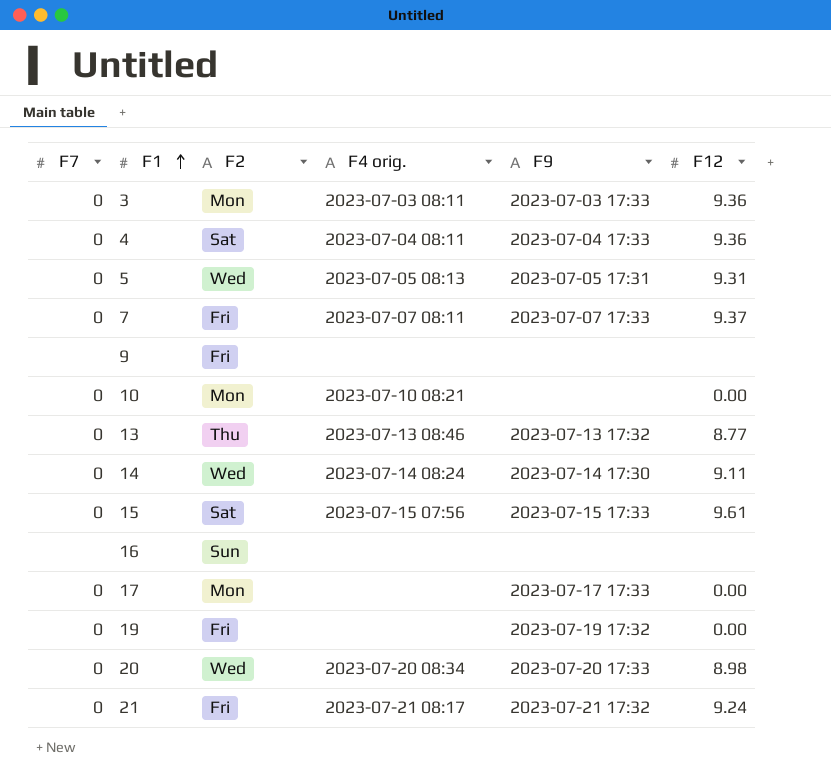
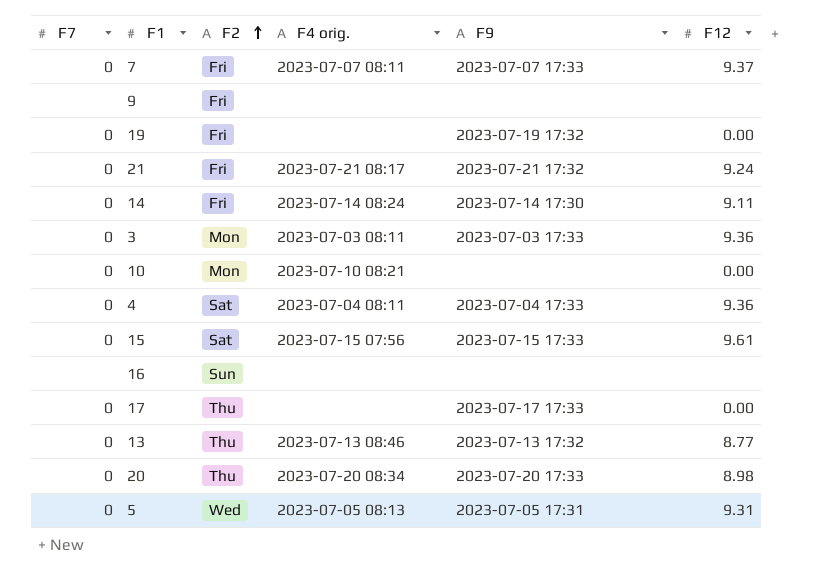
row order: F1 ascending -> F2 ascending
14 | F2: Wed -> Fri
17 | F2: Mon -> Thu
20 | F2: Wed -> Thu

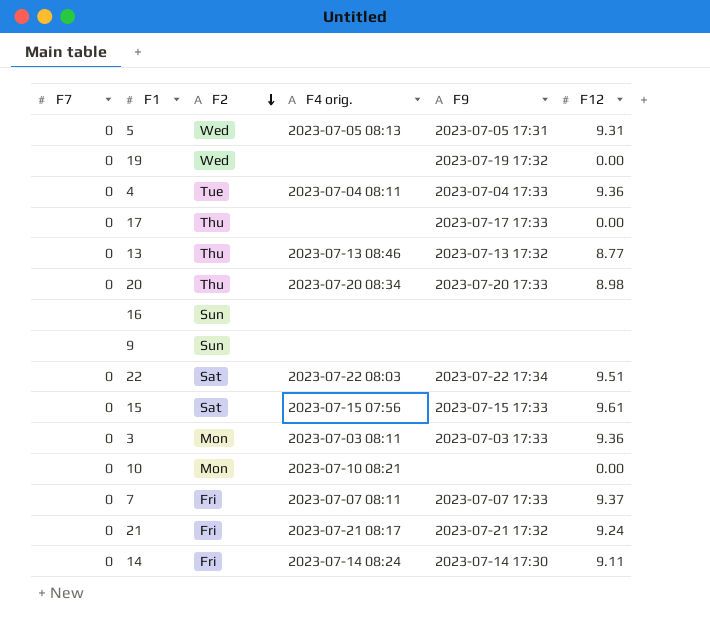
row order: F2 ascending -> F2 descending
19 | F2: Fri -> Wed
4 | F2: Sat -> Tue
9 | F2: Fri -> Sun
row 22: none -> 0 | Sat | 2023-07-22 08:03 | 2023-07-22 17:34 | 9.51

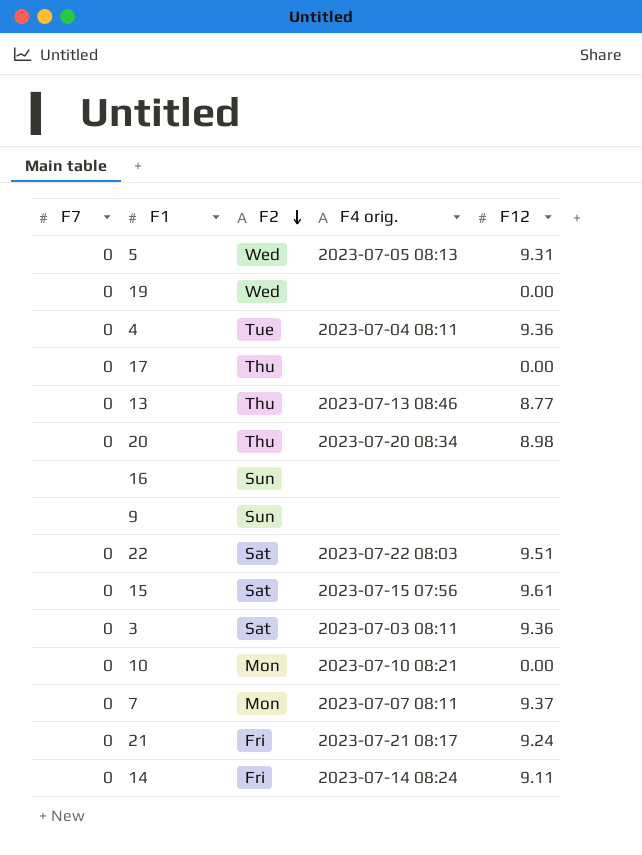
column F9 | position: 5 -> none
3 | F2: Mon -> Sat
7 | F2: Fri -> Mon

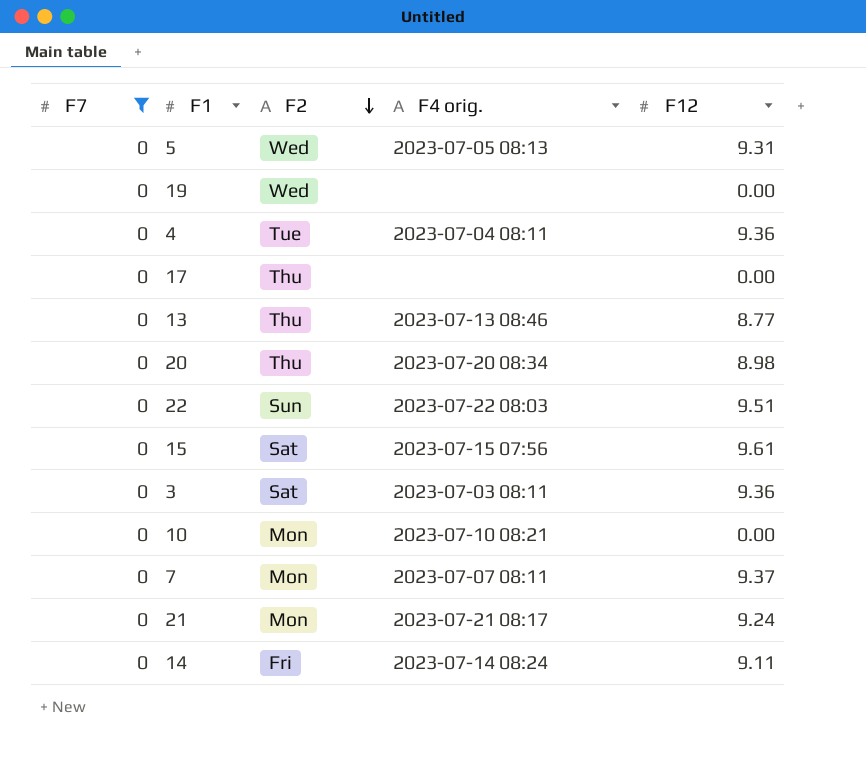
filter: none -> F7 = 0
22 | F2: Sat -> Sun
21 | F2: Fri -> Mon

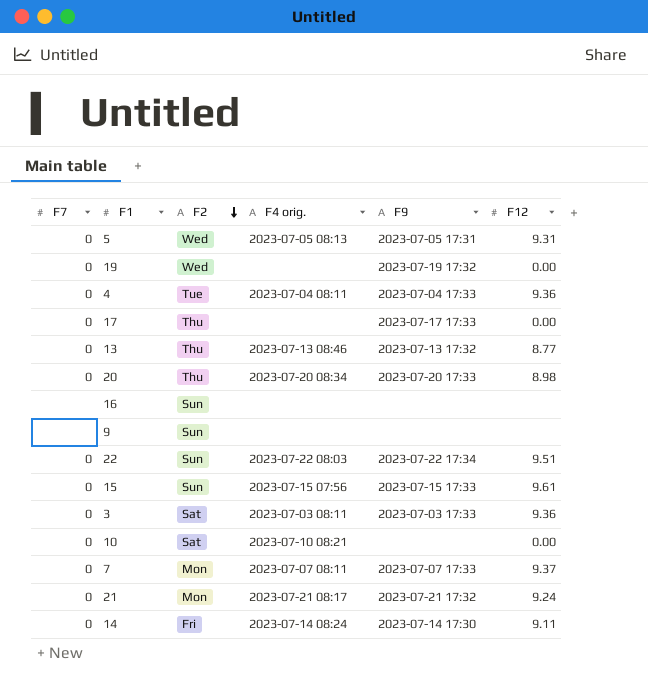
filter: F7 = 0 -> none
column F9 | position: none -> 5
15 | F2: Sat -> Sun
10 | F2: Mon -> Sat

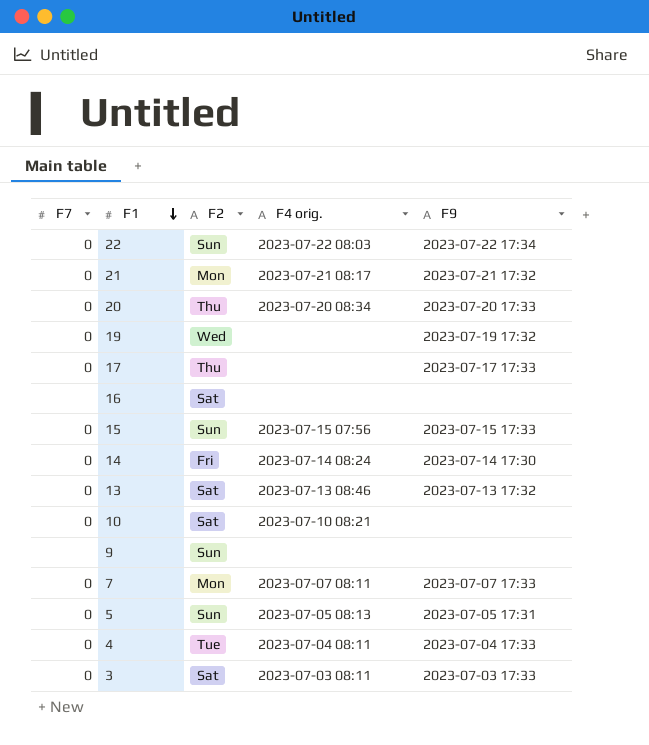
row order: F2 descending -> F1 descending
column F12 | position: 6 -> none
16 | F2: Sun -> Sat
13 | F2: Thu -> Sat
5 | F2: Wed -> Sun

